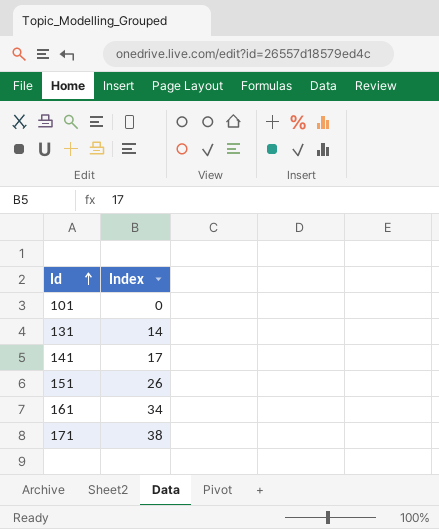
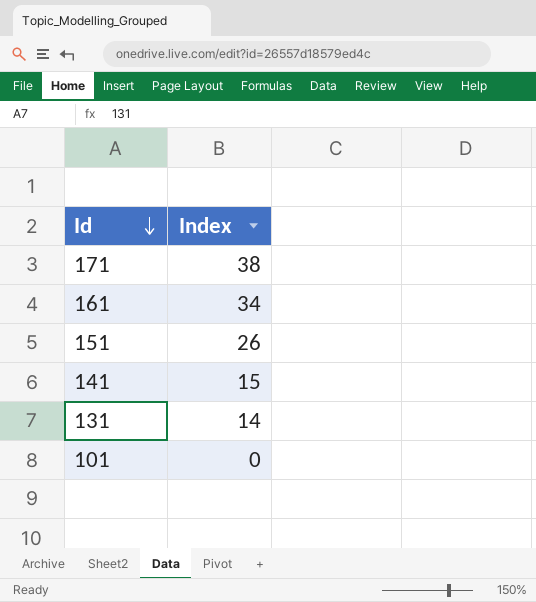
row order: Id ascending -> Id descending
141 | Index: 17 -> 15

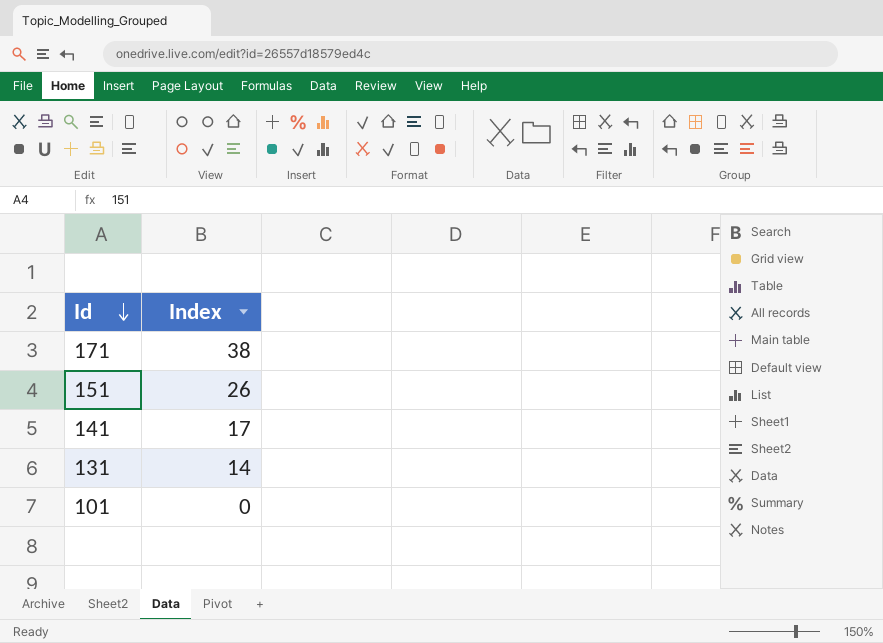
row 161: 34 -> none
141 | Index: 15 -> 17

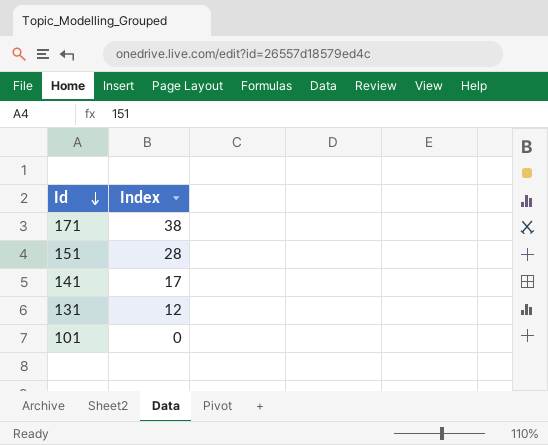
151 | Index: 26 -> 28
131 | Index: 14 -> 12

